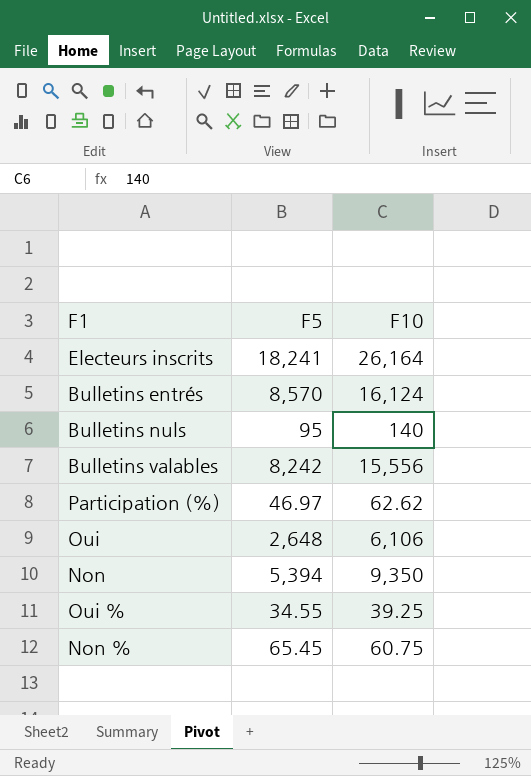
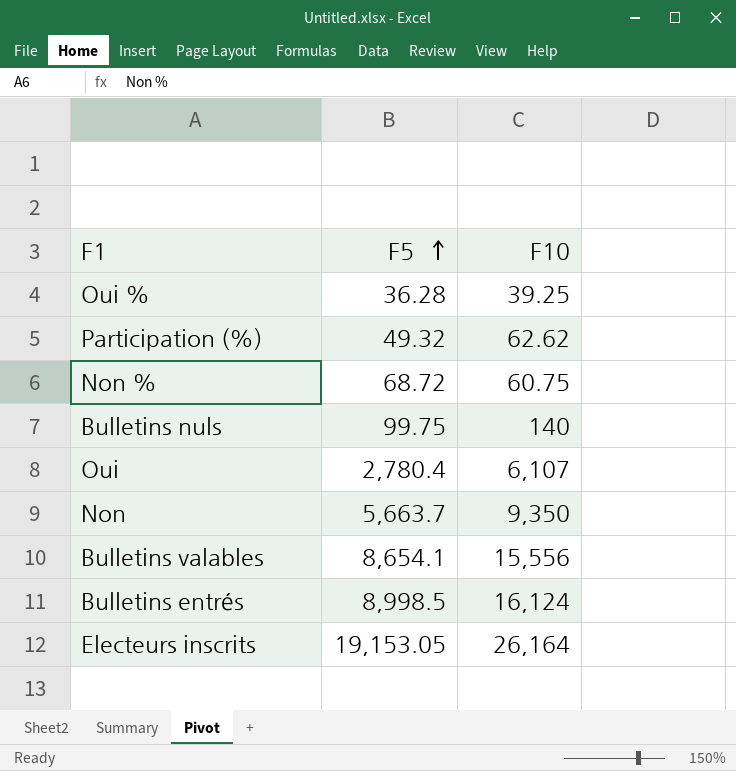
row order: none -> F5 ascending
Oui % | F5: 34.55 -> 36.28
Participation (%) | F5: 46.97 -> 49.32
Non % | F5: 65.45 -> 68.72
Bulletins nuls | F5: 95 -> 99.75
Oui | F5: 2,648 -> 2,780.4
Oui | F10: 6,106 -> 6,107
Non | F5: 5,394 -> 5,663.7
Bulletins valables | F5: 8,242 -> 8,654.1
Bulletins entrés | F5: 8,570 -> 8,998.5
Electeurs inscrits | F5: 18,241 -> 19,153.05

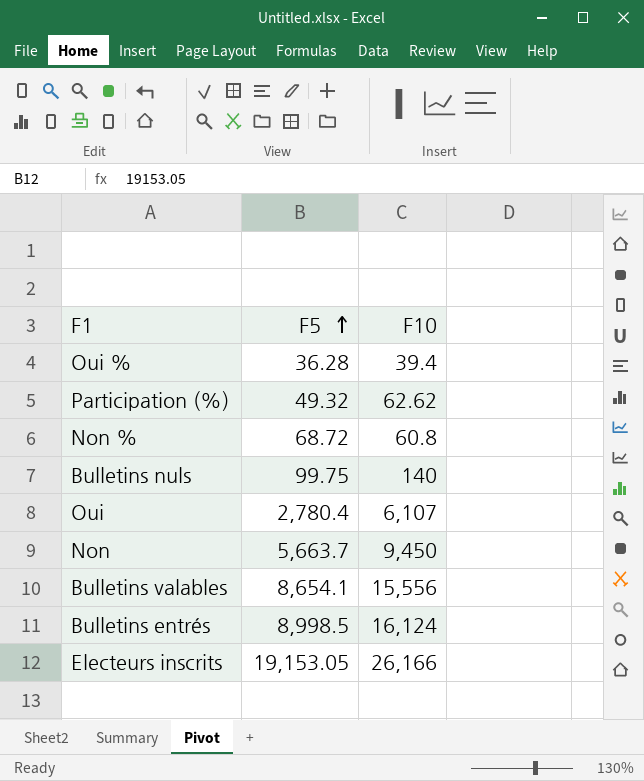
Oui % | F10: 39.25 -> 39.4
Non % | F10: 60.75 -> 60.8
Non | F10: 9,350 -> 9,450
Electeurs inscrits | F10: 26,164 -> 26,166

